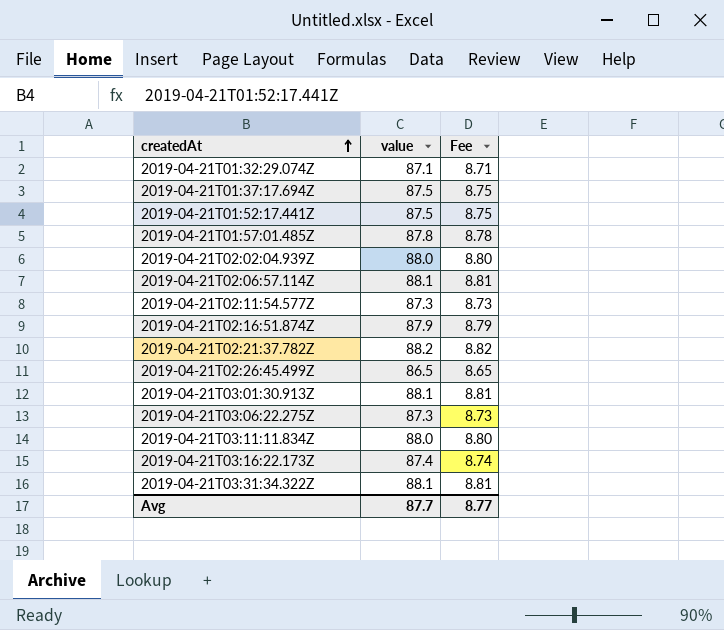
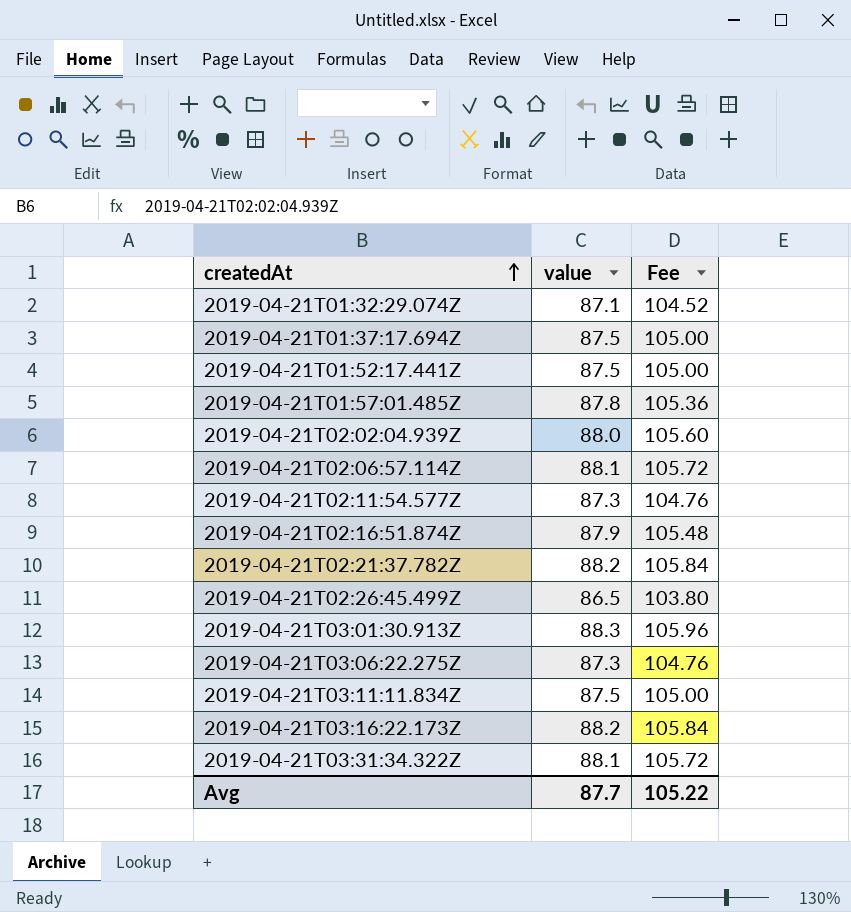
column Fee | formula: [value] * 0.1 -> [value] * 1.2
2019-04-21T03:01:30.913Z | value: 88.1 -> 88.3
2019-04-21T03:11:11.834Z | value: 88.0 -> 87.5
2019-04-21T03:16:22.173Z | value: 87.4 -> 88.2
Avg | Fee: 8.77 -> 105.22

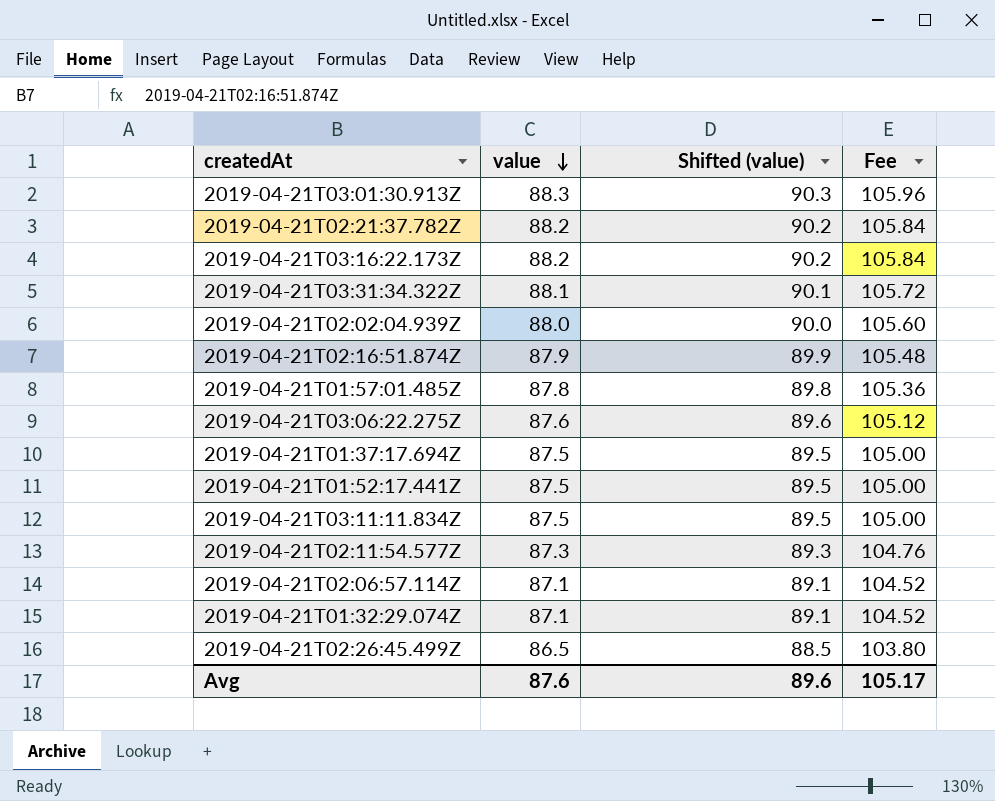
row order: createdAt ascending -> value descending
column Shifted (value) | formula: none -> [value] + 2
2019-04-21T03:06:22.275Z | value: 87.3 -> 87.6
2019-04-21T03:06:22.275Z | Fee: 104.76 -> 105.12
2019-04-21T02:06:57.114Z | value: 88.1 -> 87.1
2019-04-21T02:06:57.114Z | Fee: 105.72 -> 104.52
Avg | value: 87.7 -> 87.6
Avg | Fee: 105.22 -> 105.17

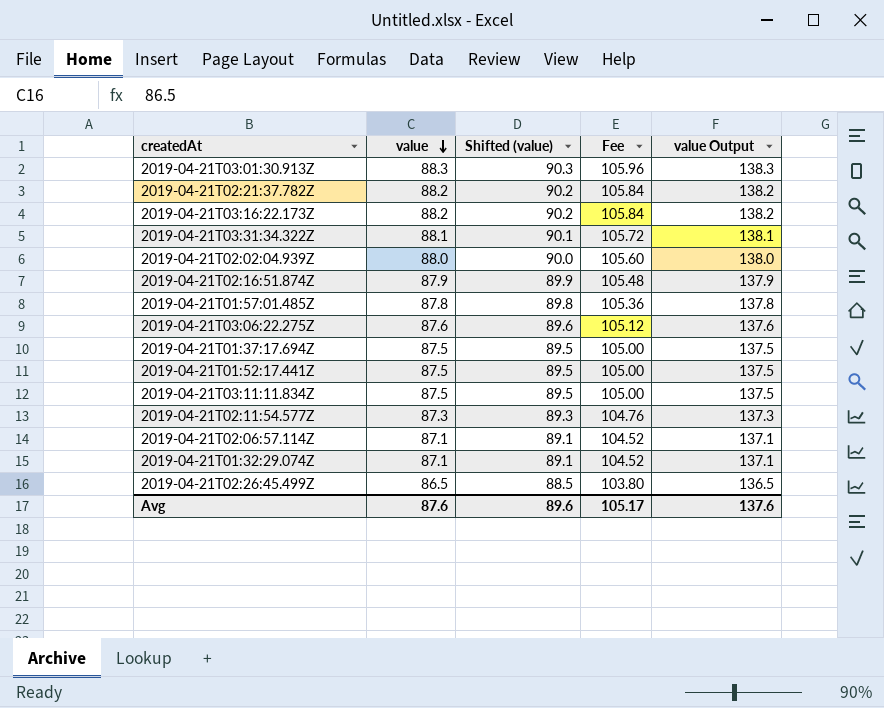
column value Output | formula: none -> [value] + 50

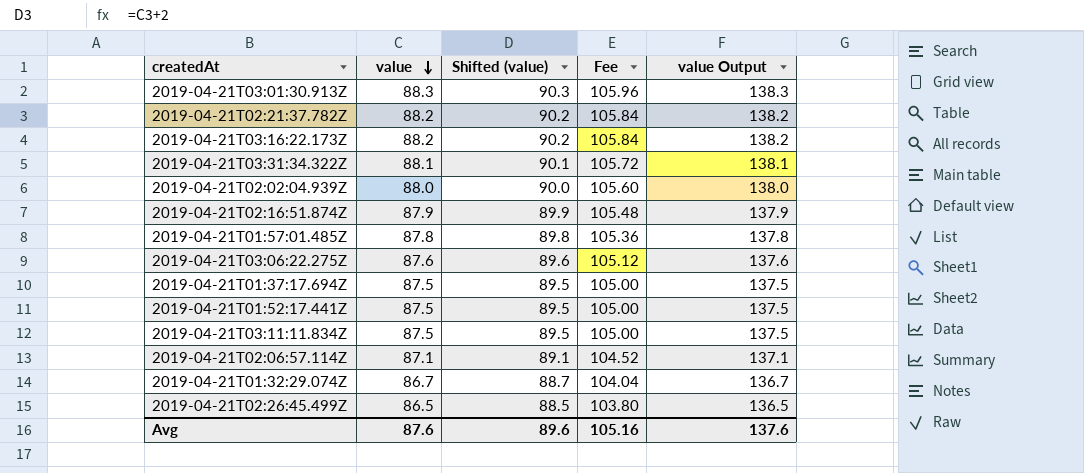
row 2019-04-21T02:11:54.577Z: 87.3 | 89.3 | 104.76 | 137.3 -> none
2019-04-21T01:32:29.074Z | value: 87.1 -> 86.7
2019-04-21T01:32:29.074Z | Shifted (value): 89.1 -> 88.7
2019-04-21T01:32:29.074Z | Fee: 104.52 -> 104.04
2019-04-21T01:32:29.074Z | value Output: 137.1 -> 136.7
Avg | Fee: 105.17 -> 105.16

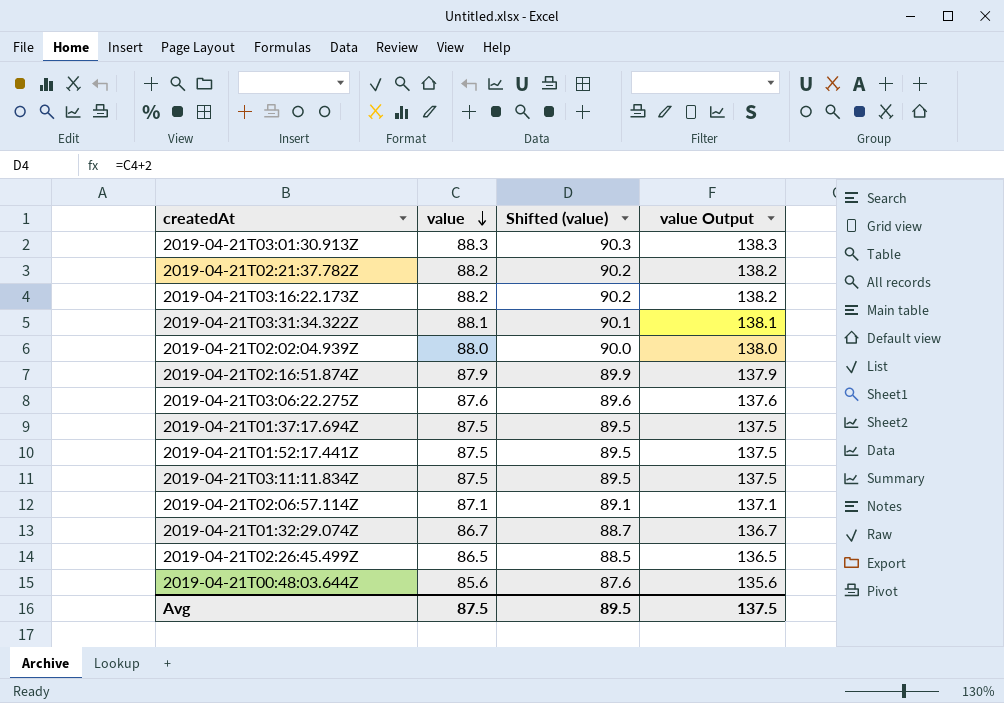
column Fee | formula: [value] * 1.2 -> none
row 2019-04-21T01:57:01.485Z: 87.8 | 89.8 | 105.36 | 137.8 -> none
row 2019-04-21T00:48:03.644Z: none -> 85.6 | 87.6 | 135.6
Avg | value: 87.6 -> 87.5
Avg | Shifted (value): 89.6 -> 89.5
Avg | value Output: 137.6 -> 137.5

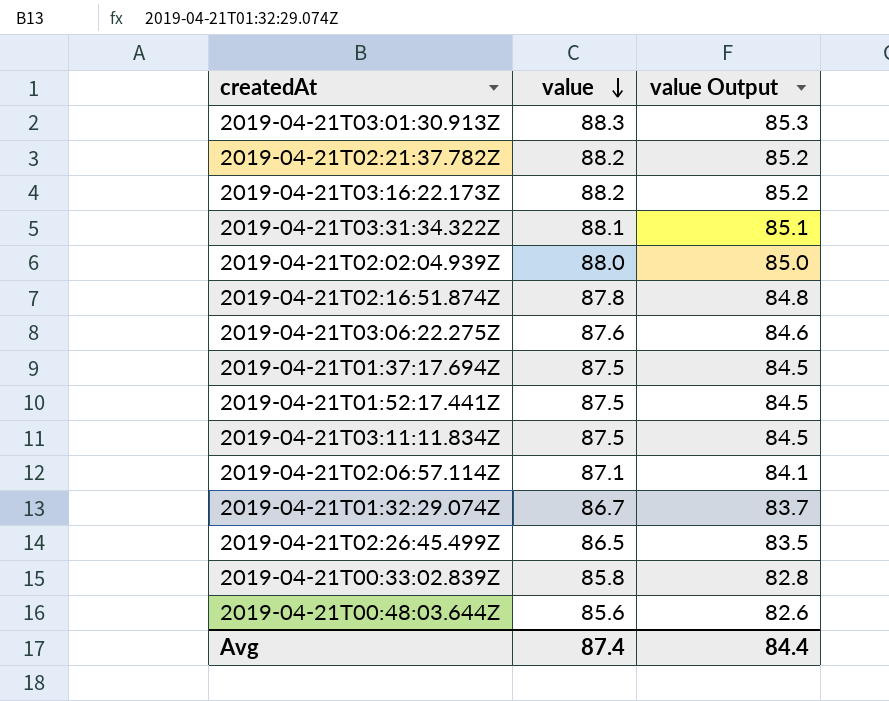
column Shifted (value) | formula: [value] + 2 -> none
column value Output | formula: [value] + 50 -> [value] - 3
2019-04-21T02:16:51.874Z | value: 87.9 -> 87.8
row 2019-04-21T00:33:02.839Z: none -> 85.8 | 82.8
Avg | value: 87.5 -> 87.4
Avg | value Output: 137.5 -> 84.4

